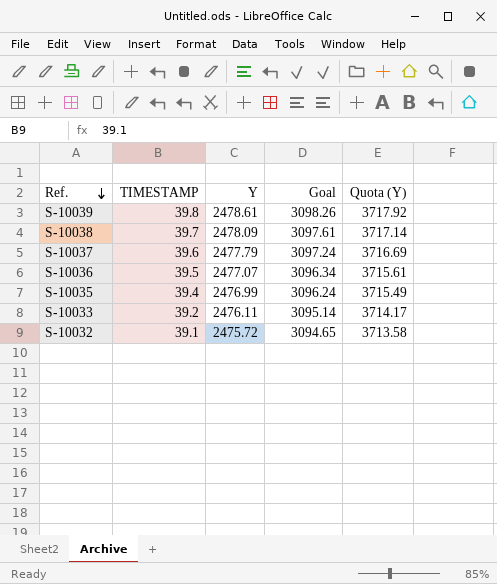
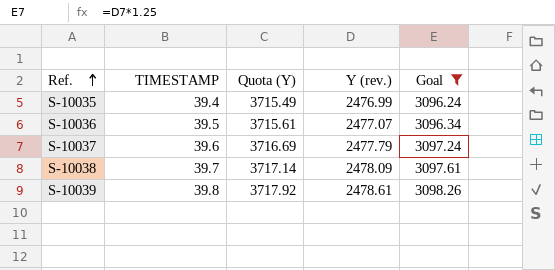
filter: none -> Goal >= 3096.24
row order: Ref. descending -> Ref. ascending
column Quota (Y) | position: 5 -> 3
column name: Y -> Y (rev.)

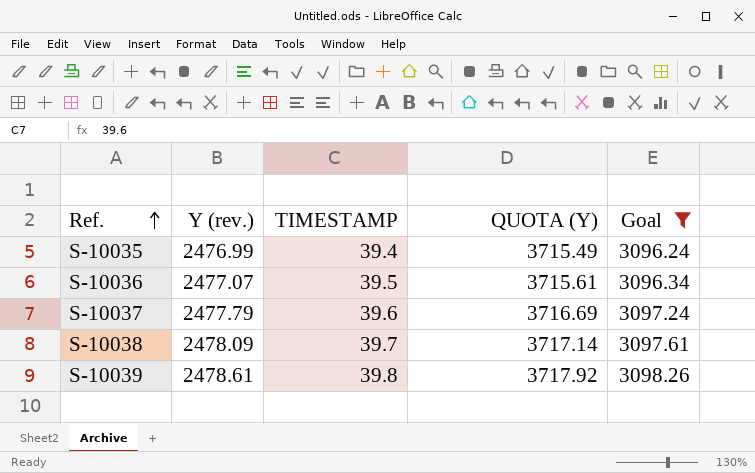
column Y (rev.) | position: 4 -> 2
column name: Quota (Y) -> QUOTA (Y)

